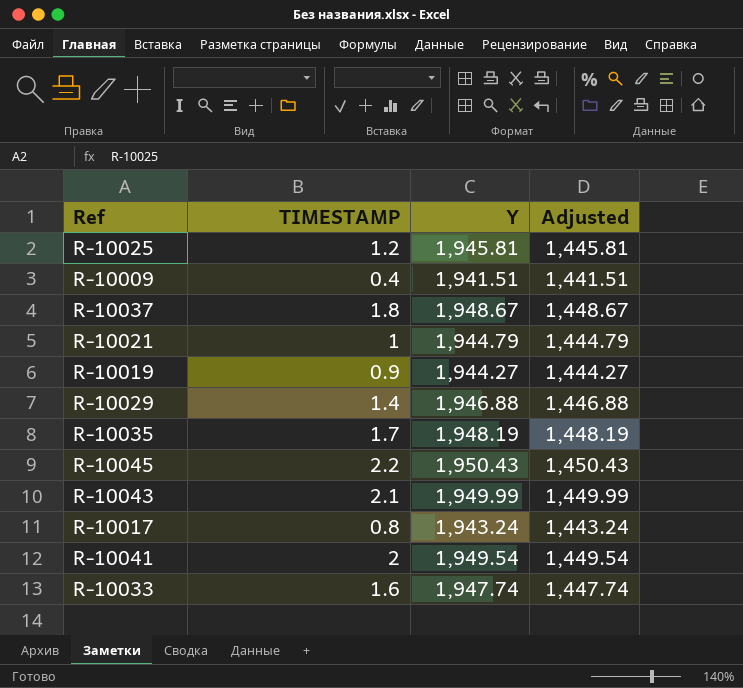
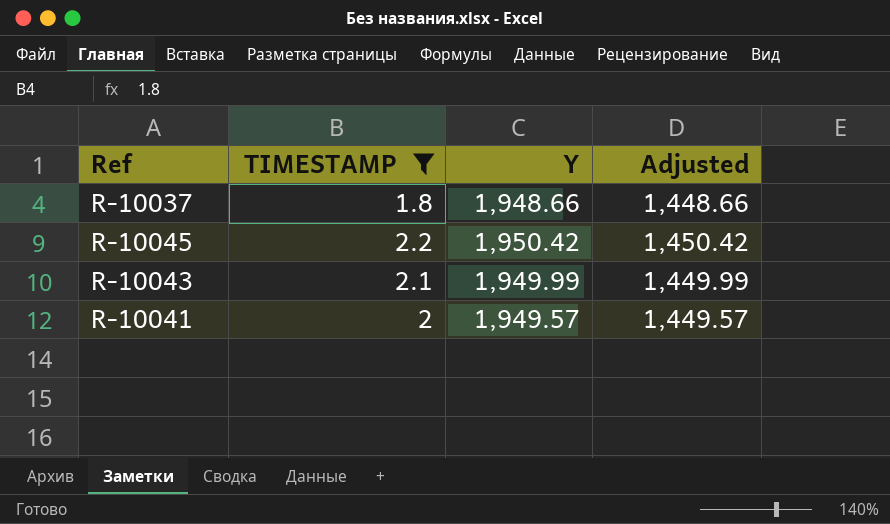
filter: none -> TIMESTAMP >= 1.8
R-10037 | Y: 1,948.67 -> 1,948.66
R-10037 | Adjusted: 1,448.67 -> 1,448.66
R-10045 | Y: 1,950.43 -> 1,950.42
R-10045 | Adjusted: 1,450.43 -> 1,450.42
R-10041 | Y: 1,949.54 -> 1,949.57
R-10041 | Adjusted: 1,449.54 -> 1,449.57

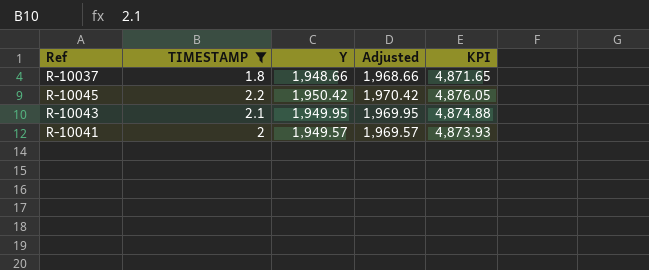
column Adjusted | formula: [Y] - 500 -> [Y] + 20
column KPI | formula: none -> [Y] * 2.5
R-10043 | Y: 1,949.99 -> 1,949.95

